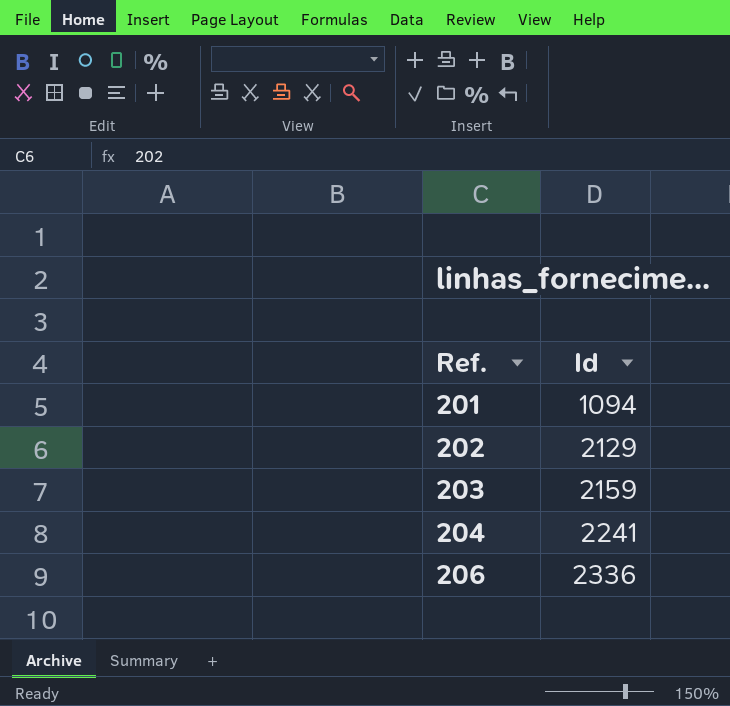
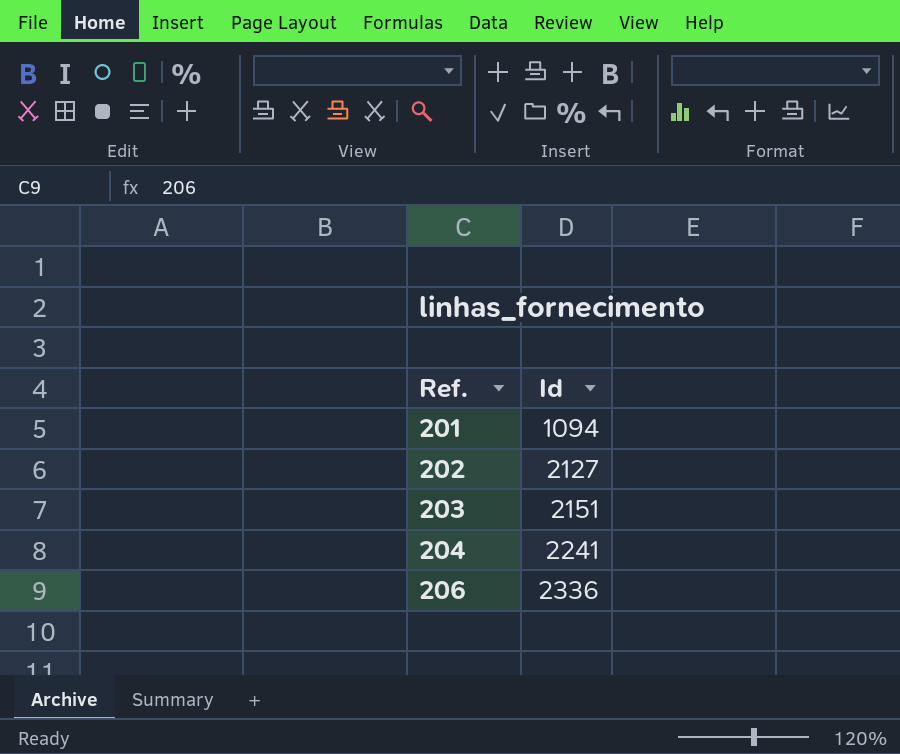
202 | Id: 2129 -> 2127
203 | Id: 2159 -> 2151

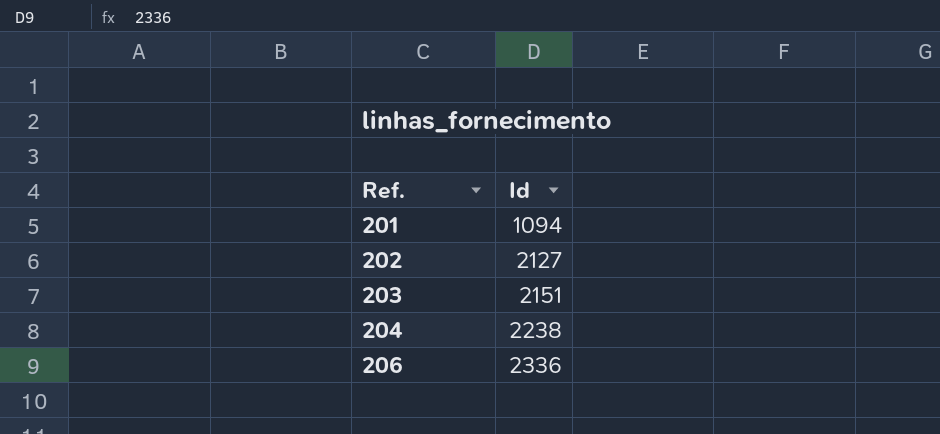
204 | Id: 2241 -> 2238

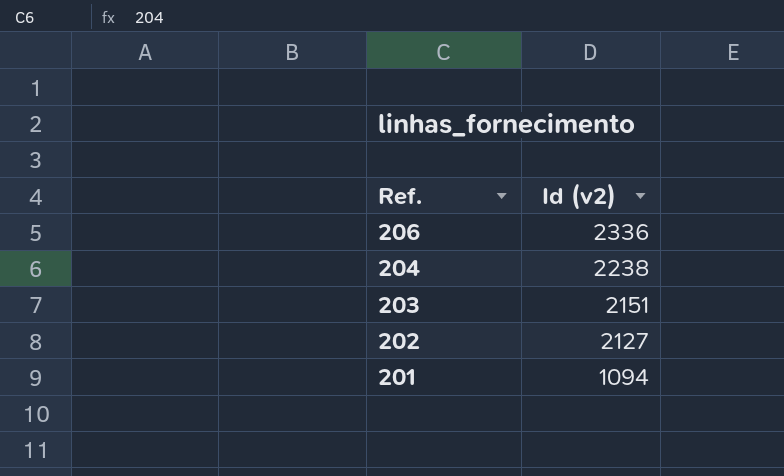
row order: Ref. ascending -> Ref. descending
column name: Id -> Id (v2)

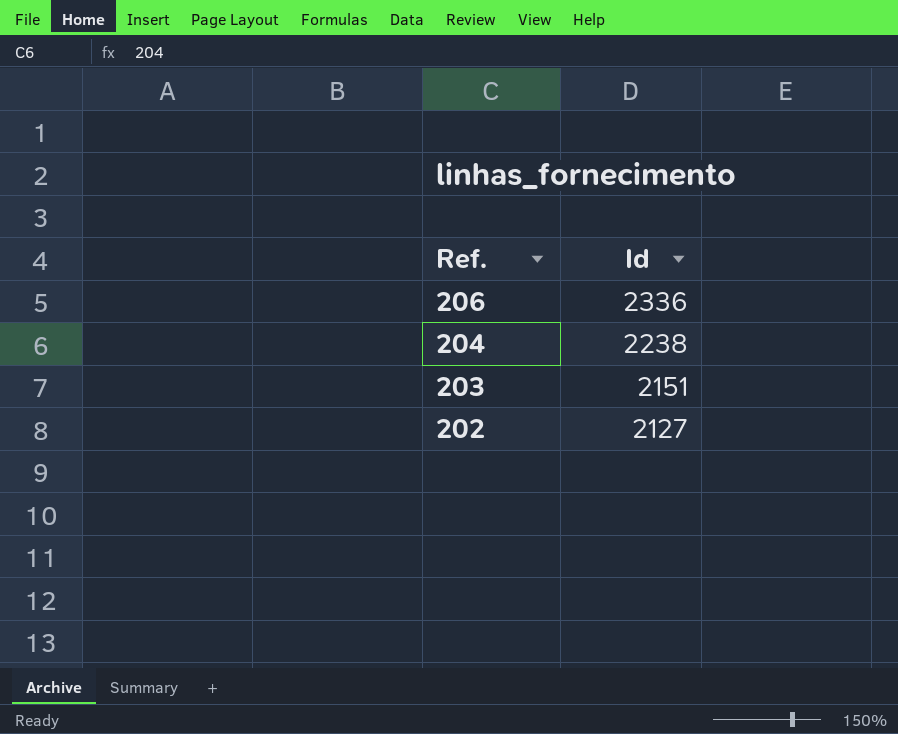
column name: Id (v2) -> Id
row 201: 1094 -> none

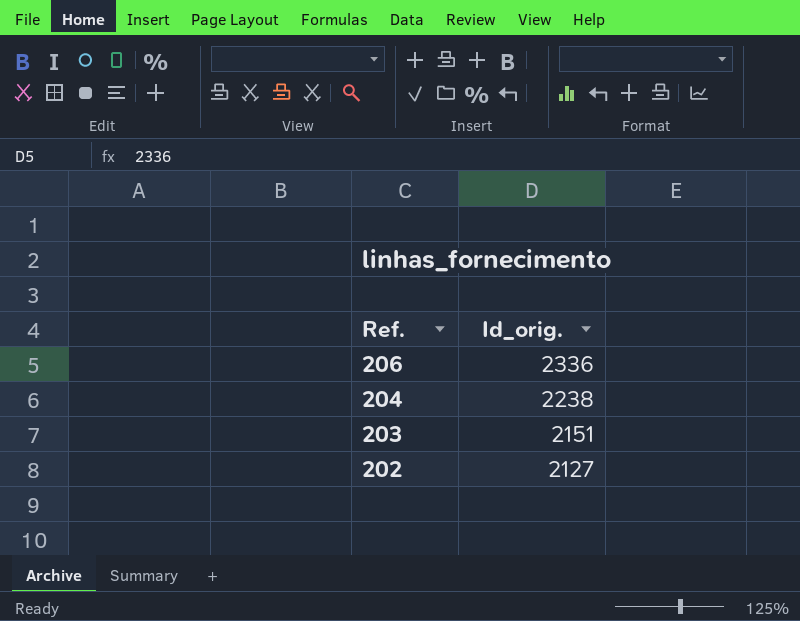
column name: Id -> Id_orig.

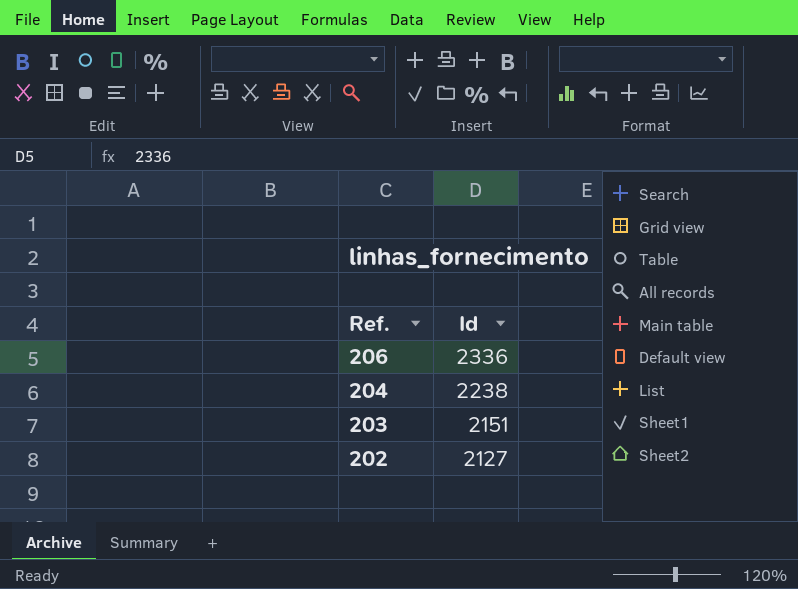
column name: Id_orig. -> Id

